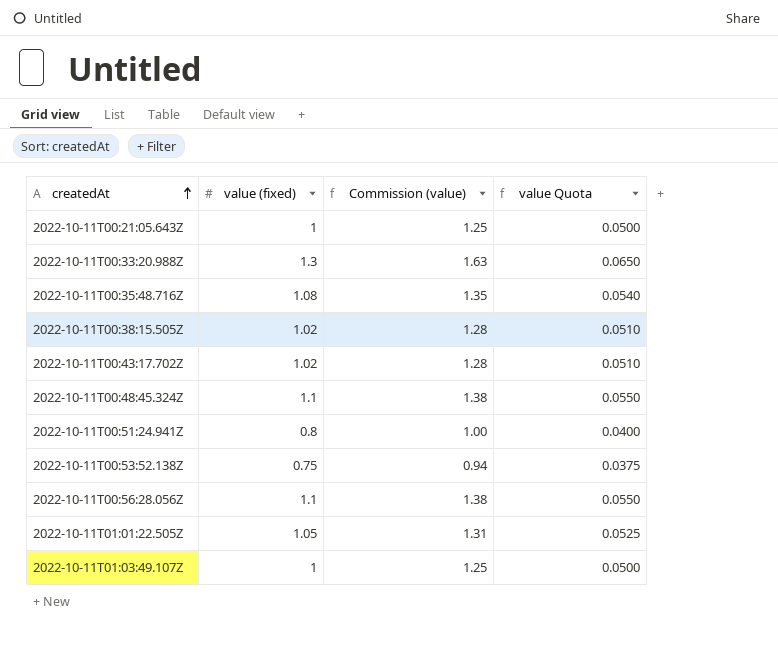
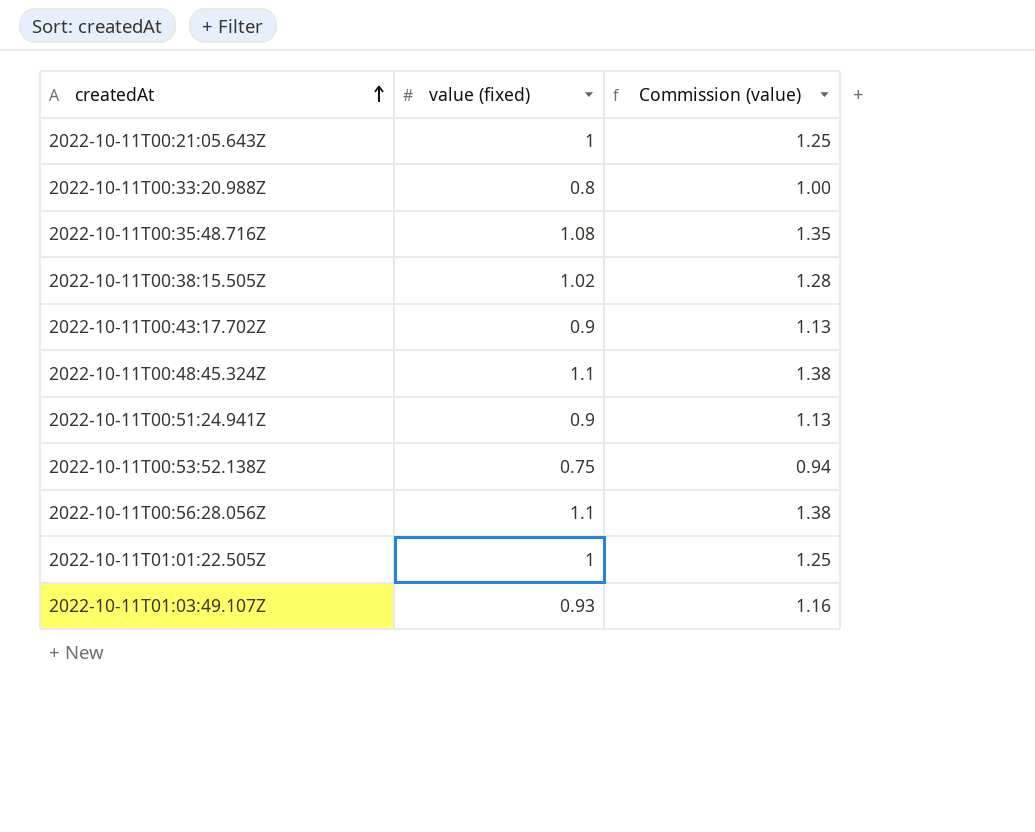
column value Quota | formula: [value (fixed)] * 0.05 -> none
2022-10-11T00:33:20.988Z | value (fixed): 1.3 -> 0.8
2022-10-11T00:33:20.988Z | Commission (value): 1.63 -> 1.00
2022-10-11T00:43:17.702Z | value (fixed): 1.02 -> 0.9
2022-10-11T00:43:17.702Z | Commission (value): 1.28 -> 1.13
2022-10-11T00:51:24.941Z | value (fixed): 0.8 -> 0.9
2022-10-11T00:51:24.941Z | Commission (value): 1.00 -> 1.13
2022-10-11T01:01:22.505Z | value (fixed): 1.05 -> 1
2022-10-11T01:01:22.505Z | Commission (value): 1.31 -> 1.25
2022-10-11T01:03:49.107Z | value (fixed): 1 -> 0.93
2022-10-11T01:03:49.107Z | Commission (value): 1.25 -> 1.16

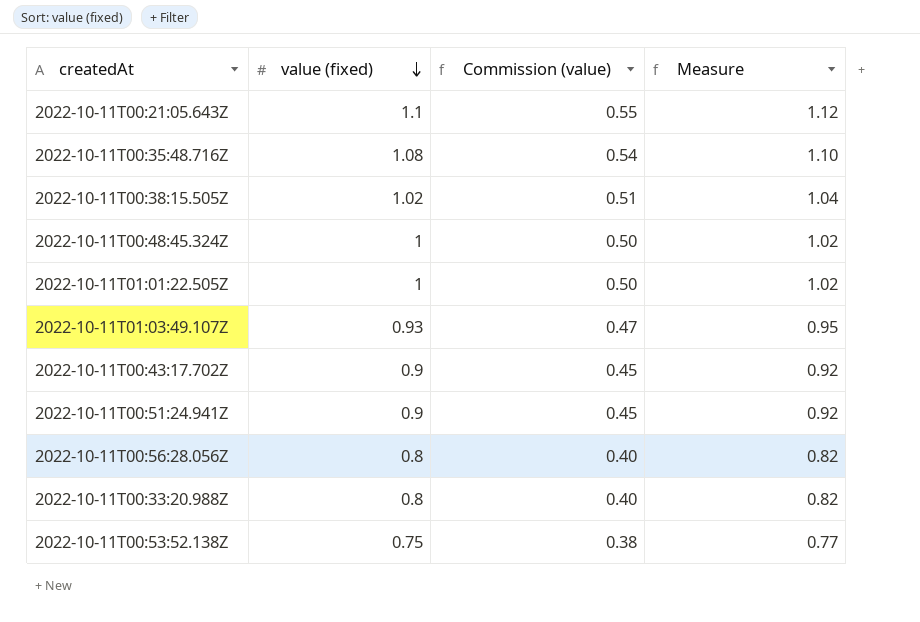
row order: createdAt ascending -> value (fixed) descending
column Commission (value) | formula: [value (fixed)] * 1.25 -> [value (fixed)] * 0.5
column Measure | formula: none -> [value (fixed)] * 1.02
2022-10-11T00:21:05.643Z | value (fixed): 1 -> 1.1
2022-10-11T00:48:45.324Z | value (fixed): 1.1 -> 1
2022-10-11T00:56:28.056Z | value (fixed): 1.1 -> 0.8

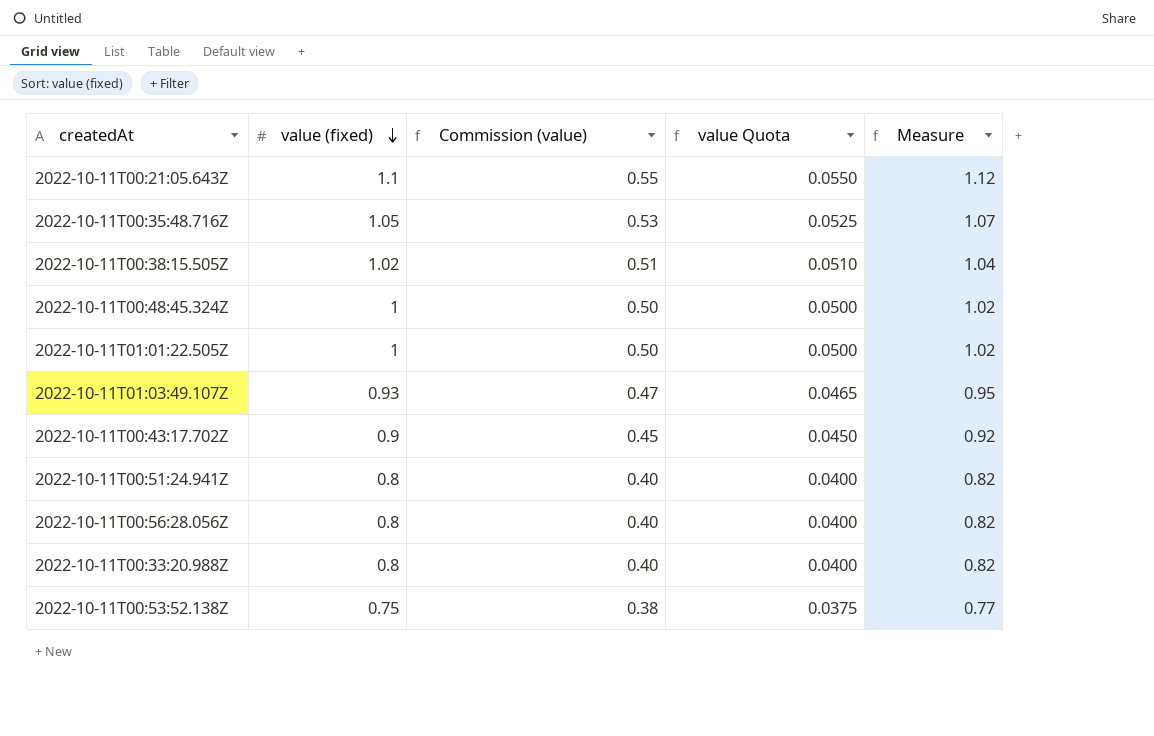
column value Quota | formula: none -> [value (fixed)] * 0.05
2022-10-11T00:35:48.716Z | value (fixed): 1.08 -> 1.05
2022-10-11T00:35:48.716Z | Commission (value): 0.54 -> 0.53
2022-10-11T00:35:48.716Z | Measure: 1.10 -> 1.07
2022-10-11T00:51:24.941Z | value (fixed): 0.9 -> 0.8
2022-10-11T00:51:24.941Z | Commission (value): 0.45 -> 0.40
2022-10-11T00:51:24.941Z | Measure: 0.92 -> 0.82

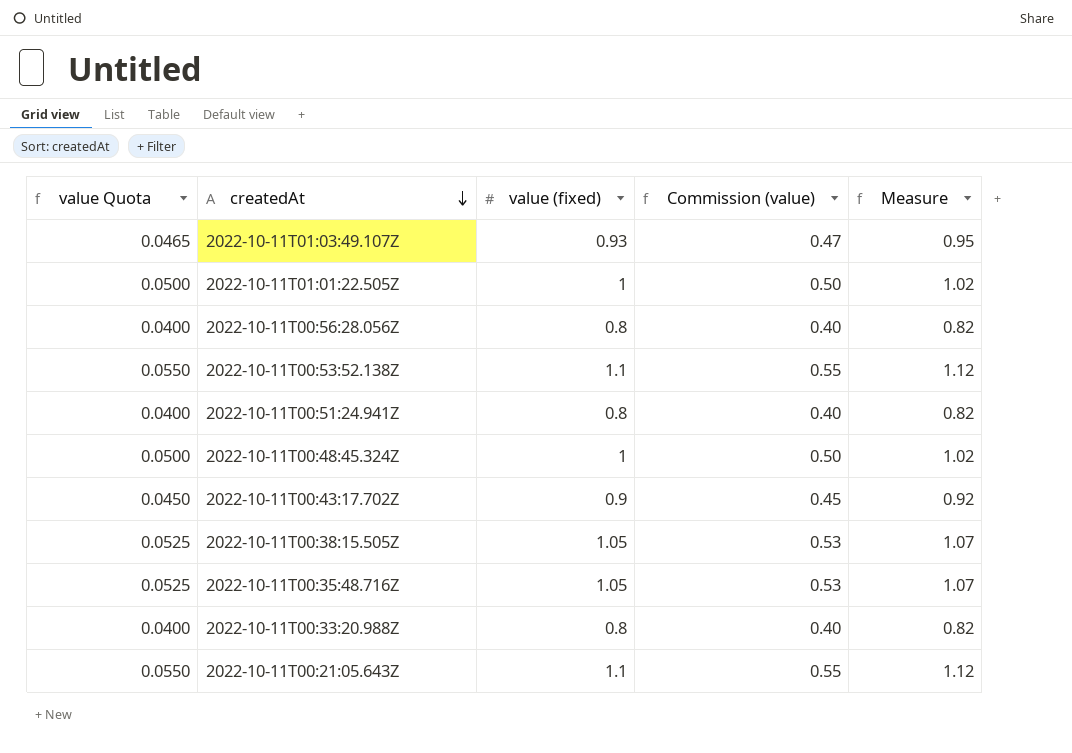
row order: value (fixed) descending -> createdAt descending
column value Quota | position: 4 -> 1
2022-10-11T00:53:52.138Z | value Quota: 0.0375 -> 0.0550
2022-10-11T00:53:52.138Z | value (fixed): 0.75 -> 1.1
2022-10-11T00:53:52.138Z | Commission (value): 0.38 -> 0.55
2022-10-11T00:53:52.138Z | Measure: 0.77 -> 1.12
2022-10-11T00:38:15.505Z | value Quota: 0.0510 -> 0.0525
2022-10-11T00:38:15.505Z | value (fixed): 1.02 -> 1.05
2022-10-11T00:38:15.505Z | Commission (value): 0.51 -> 0.53
2022-10-11T00:38:15.505Z | Measure: 1.04 -> 1.07

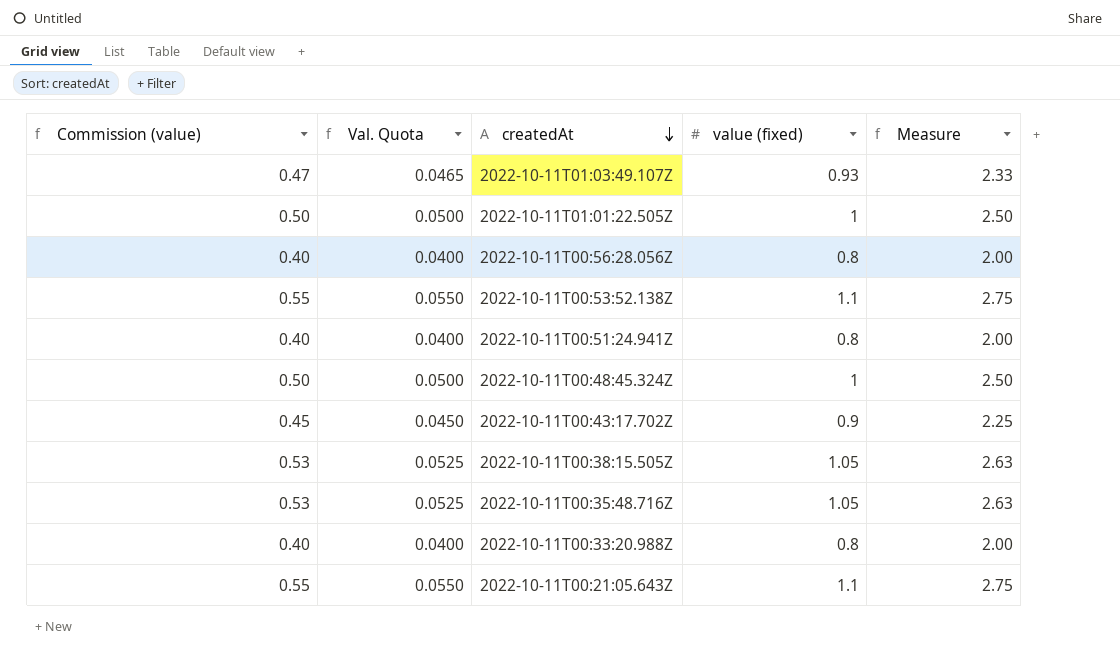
column Commission (value) | position: 4 -> 1
column name: value Quota -> Val. Quota
column Measure | formula: [value (fixed)] * 1.02 -> [value (fixed)] * 2.5

